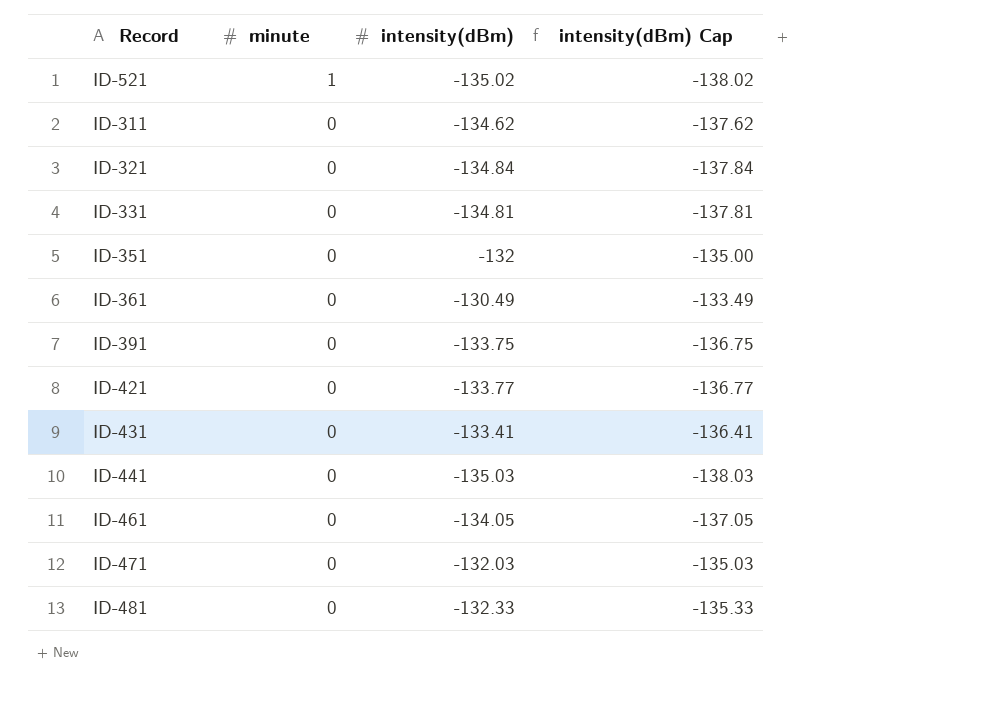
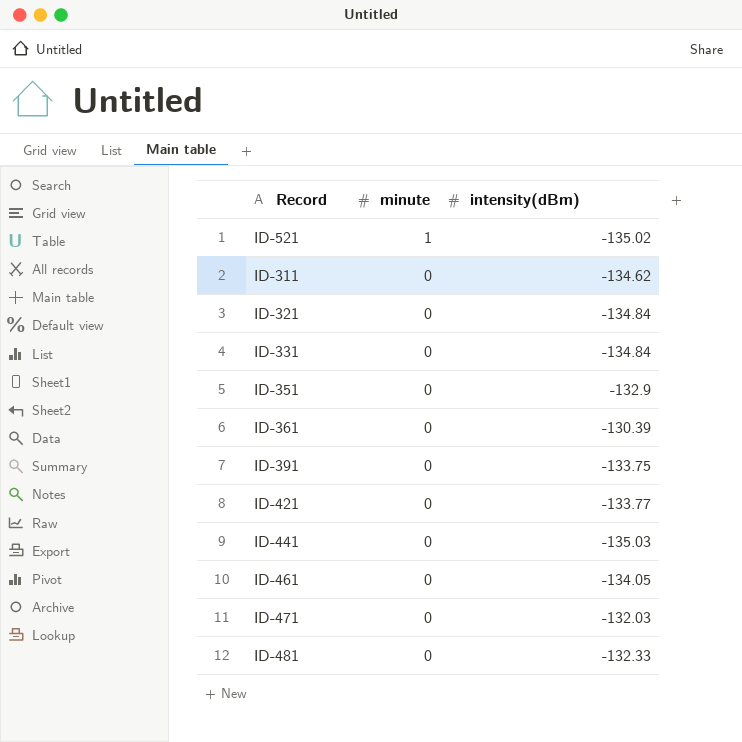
column intensity(dBm) Cap | formula: [intensity(dBm)] - 3 -> none
row ID-431: 0 | -133.41 | -136.41 -> none
ID-331 | intensity(dBm): -134.81 -> -134.84
ID-351 | intensity(dBm): -132 -> -132.9
ID-361 | intensity(dBm): -130.49 -> -130.39

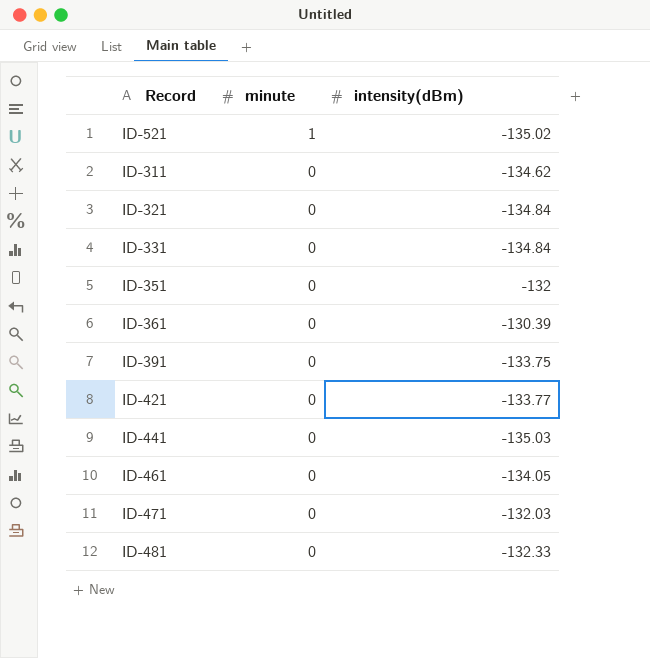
ID-351 | intensity(dBm): -132.9 -> -132

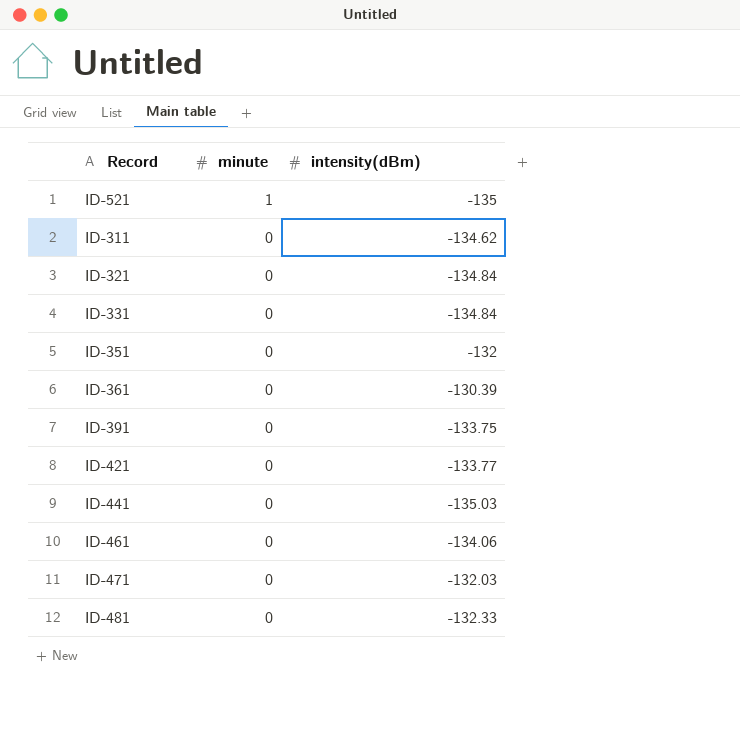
ID-521 | intensity(dBm): -135.02 -> -135
ID-461 | intensity(dBm): -134.05 -> -134.06

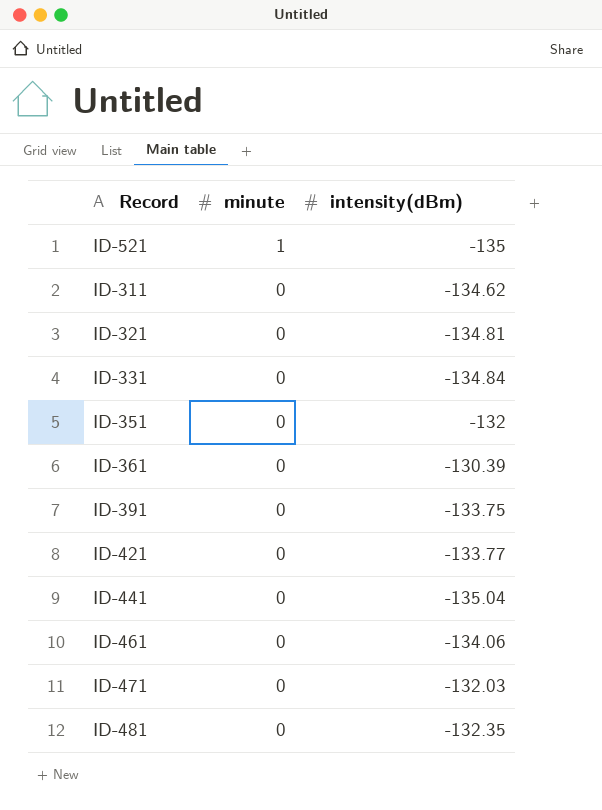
ID-321 | intensity(dBm): -134.84 -> -134.81
ID-441 | intensity(dBm): -135.03 -> -135.04
ID-481 | intensity(dBm): -132.33 -> -132.35

